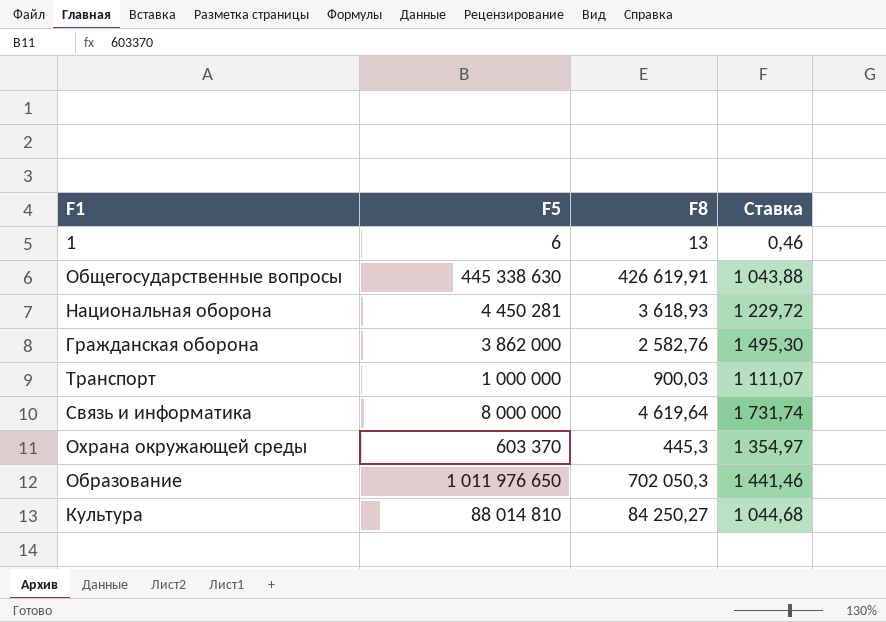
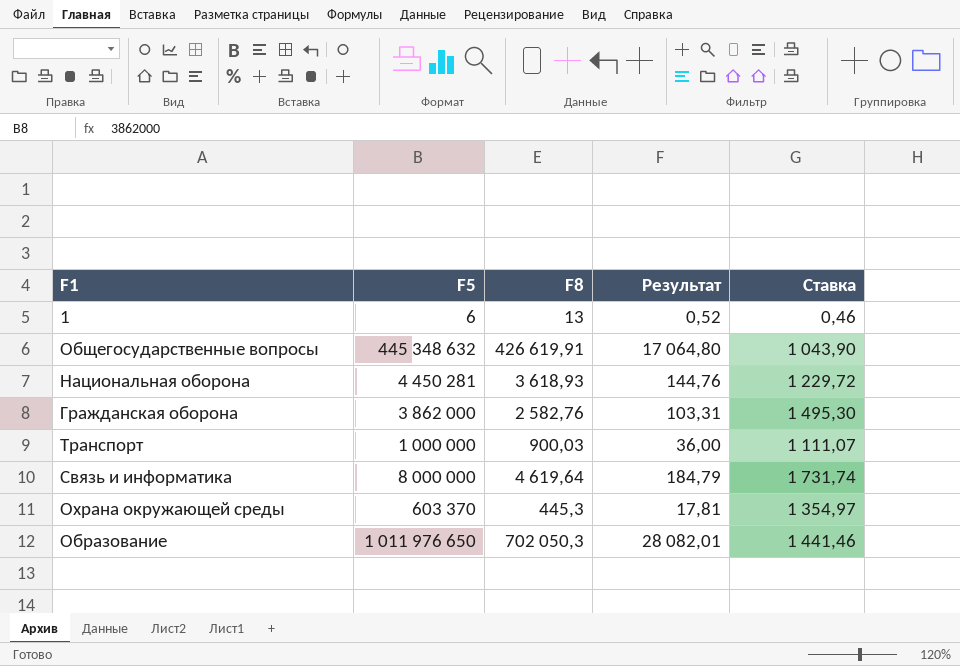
column Результат | formula: none -> [F8] * 0,04
row Культура: 88 014 810 | 84 250,27 | 1 044,68 -> none
Общегосударственные вопросы | F5: 445 338 630 -> 445 348 632
Общегосударственные вопросы | Ставка: 1 043,88 -> 1 043,90

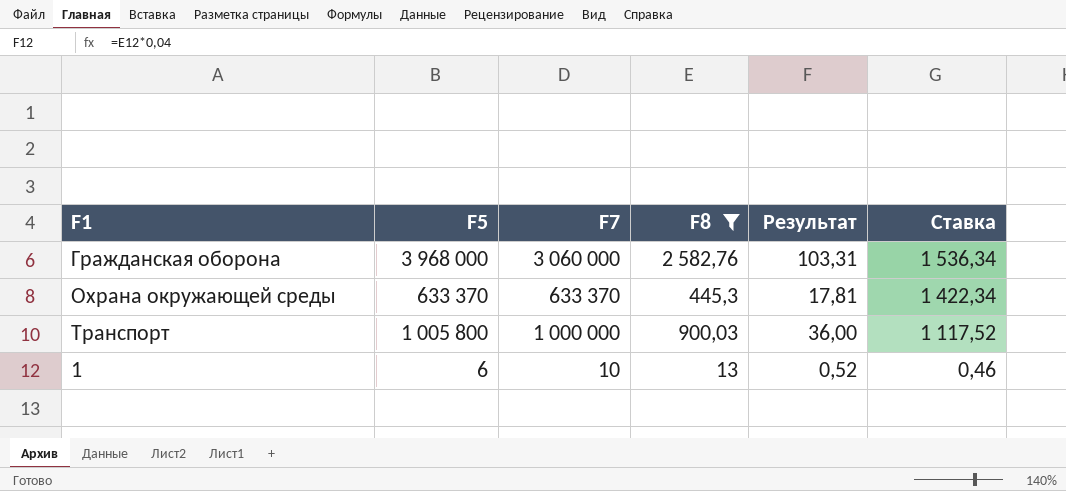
filter: none -> F8 <= 2 582,76
row order: none -> Ставка descending
column F7 | position: none -> 3
Гражданская оборона | F5: 3 862 000 -> 3 968 000
Гражданская оборона | Ставка: 1 495,30 -> 1 536,34
Охрана окружающей среды | F5: 603 370 -> 633 370
Охрана окружающей среды | Ставка: 1 354,97 -> 1 422,34
Транспорт | F5: 1 000 000 -> 1 005 800
Транспорт | Ставка: 1 111,07 -> 1 117,52

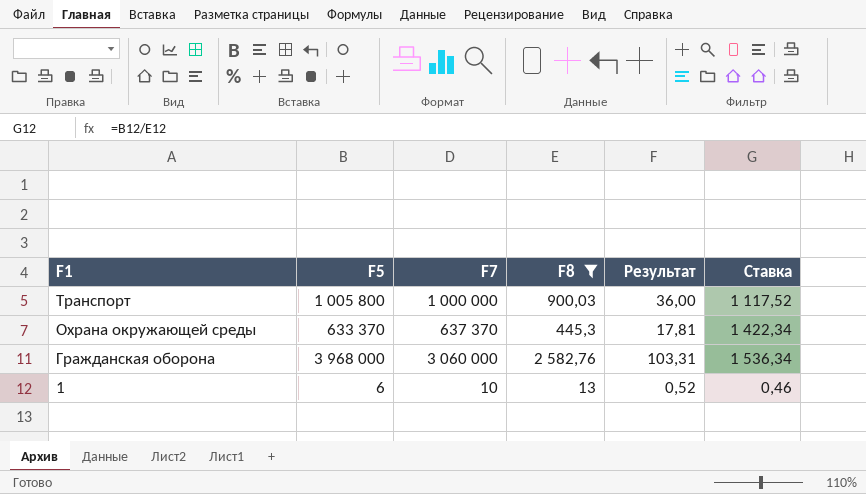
row order: Ставка descending -> F1 descending
Охрана окружающей среды | F7: 633 370 -> 637 370

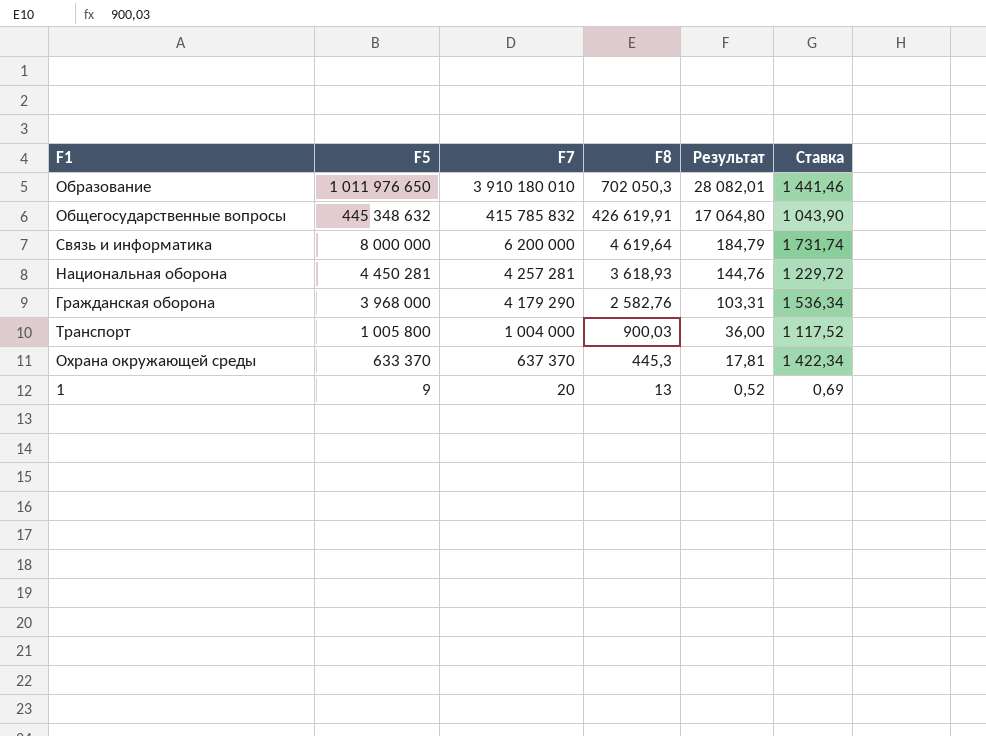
filter: F8 <= 2 582,76 -> none
row order: F1 descending -> F5 descending
Гражданская оборона | F7: 3 060 000 -> 4 179 290
Транспорт | F7: 1 000 000 -> 1 004 000
1 | F5: 6 -> 9
1 | F7: 10 -> 20
1 | Ставка: 0,46 -> 0,69

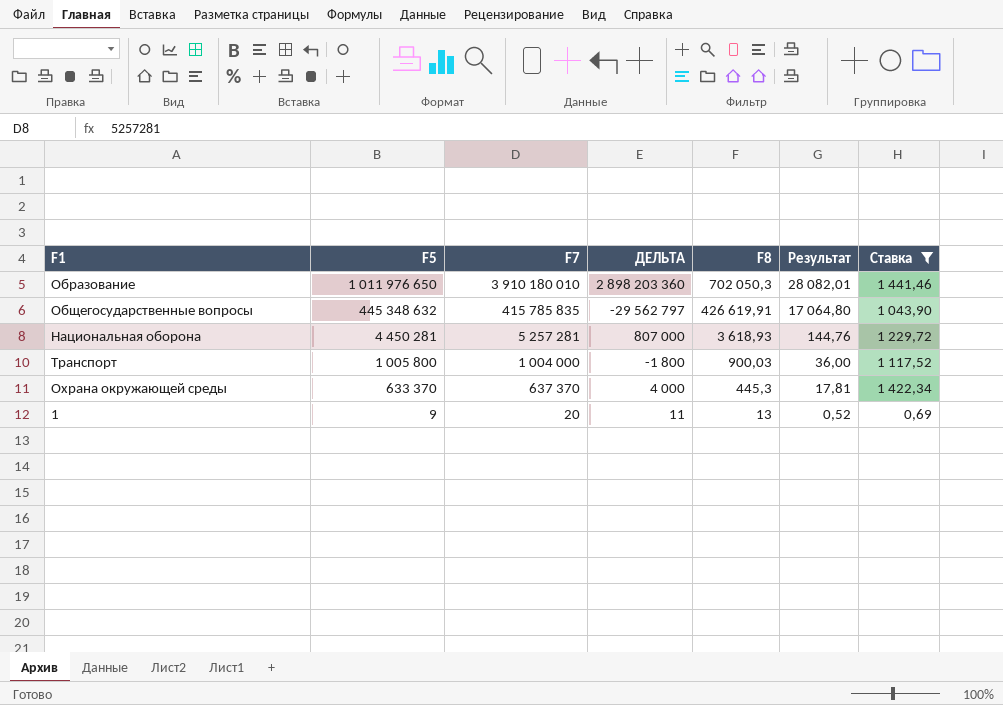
filter: none -> Ставка <= 1 441,46
column ДЕЛЬТА | formula: none -> [F7] - [F5]
Общегосударственные вопросы | F7: 415 785 832 -> 415 785 835
Национальная оборона | F7: 4 257 281 -> 5 257 281

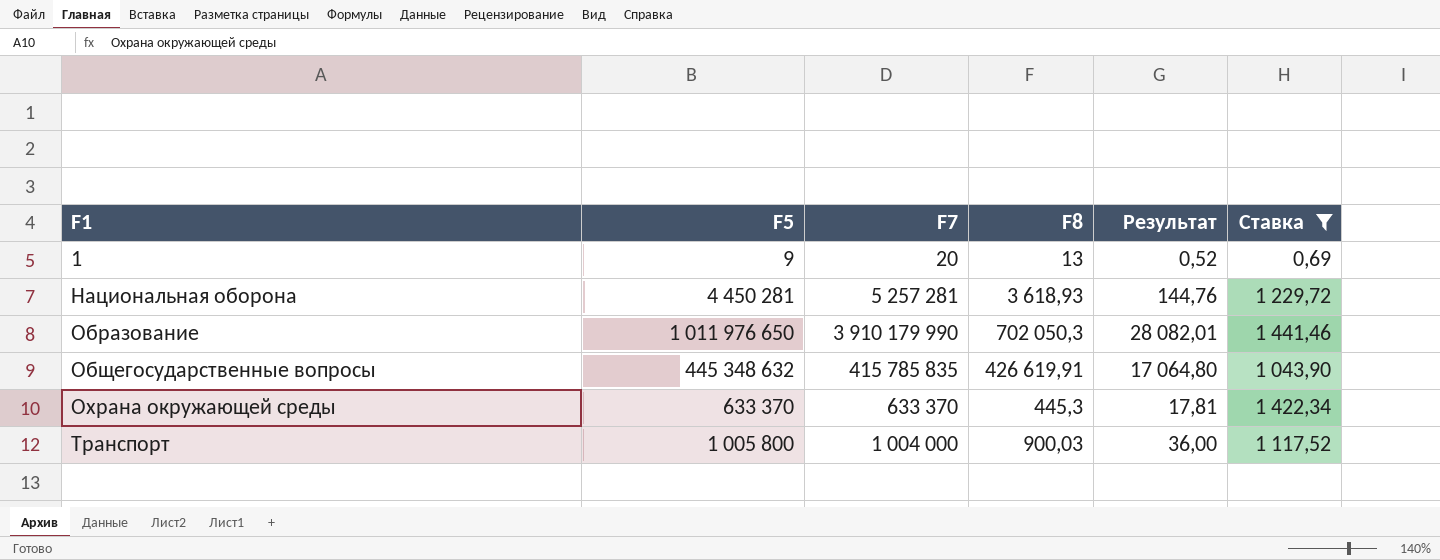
row order: F5 descending -> F1 ascending
column ДЕЛЬТА | formula: [F7] - [F5] -> none
Образование | F7: 3 910 180 010 -> 3 910 179 990
Охрана окружающей среды | F7: 637 370 -> 633 370

